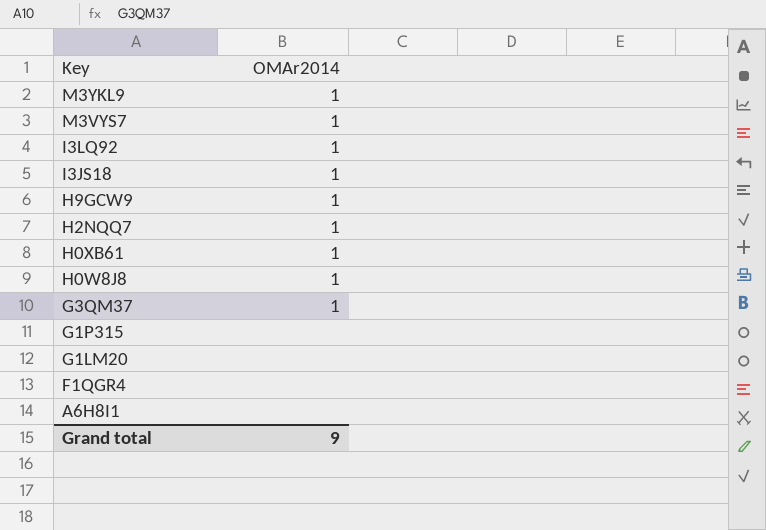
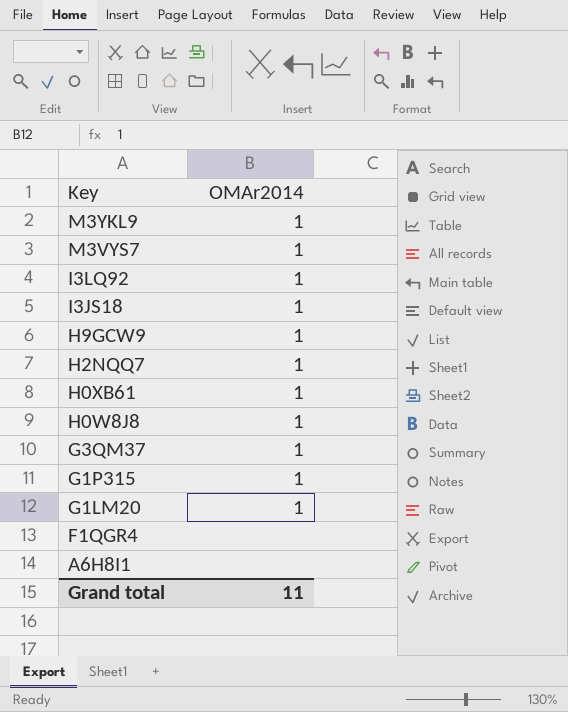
G1P315 | OMAr2014: none -> 1
G1LM20 | OMAr2014: none -> 1
Grand total | OMAr2014: 9 -> 11

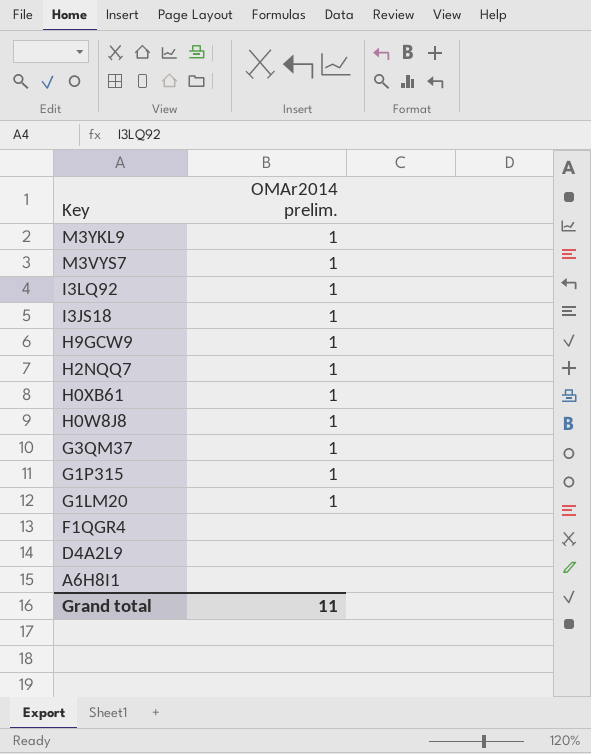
column name: OMAr2014 -> OMAr2014 prelim.
row D4A2L9: none -> none

